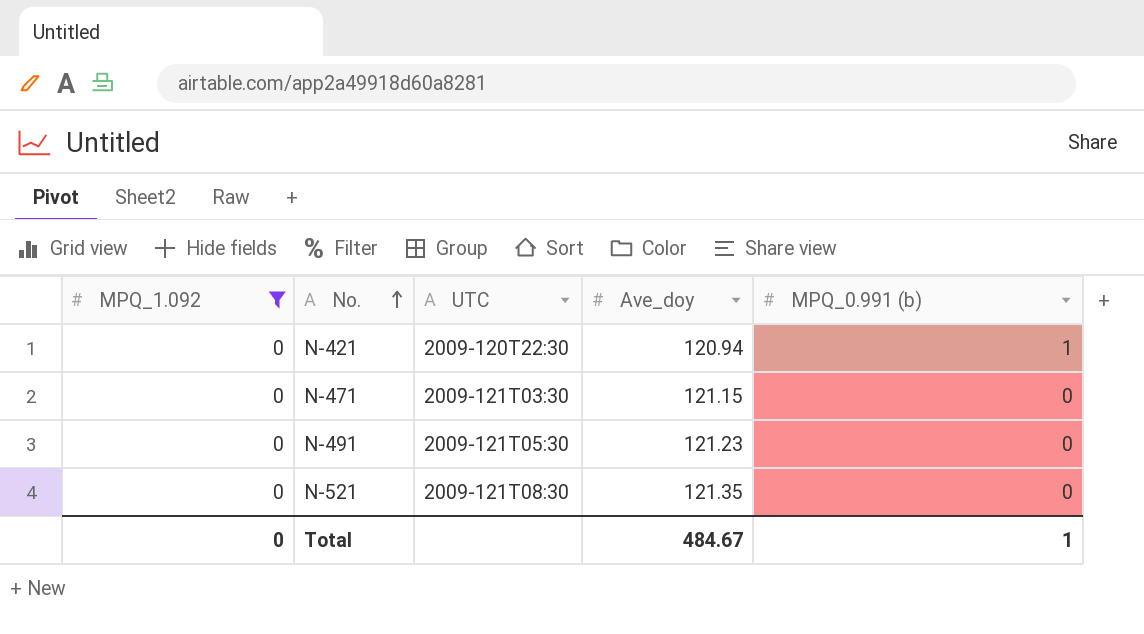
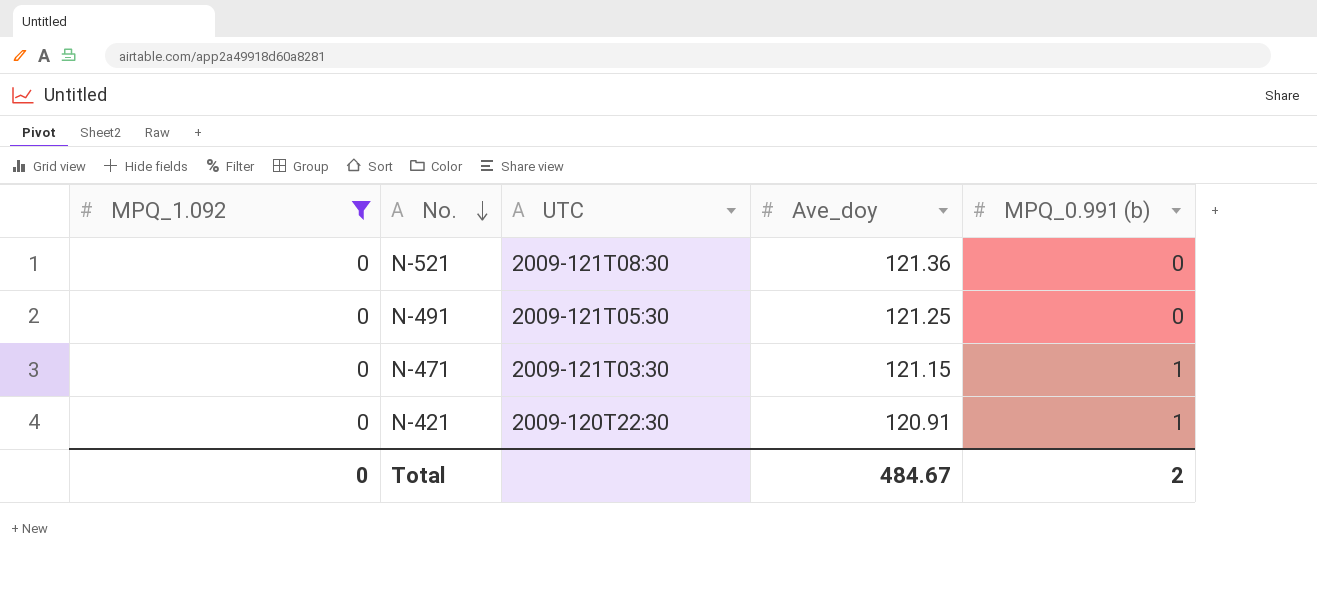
row order: No. ascending -> No. descending
N-521 | Ave_doy: 121.35 -> 121.36
N-491 | Ave_doy: 121.23 -> 121.25
N-471 | MPQ_0.991 (b): 0 -> 1
N-421 | Ave_doy: 120.94 -> 120.91
Total | MPQ_0.991 (b): 1 -> 2

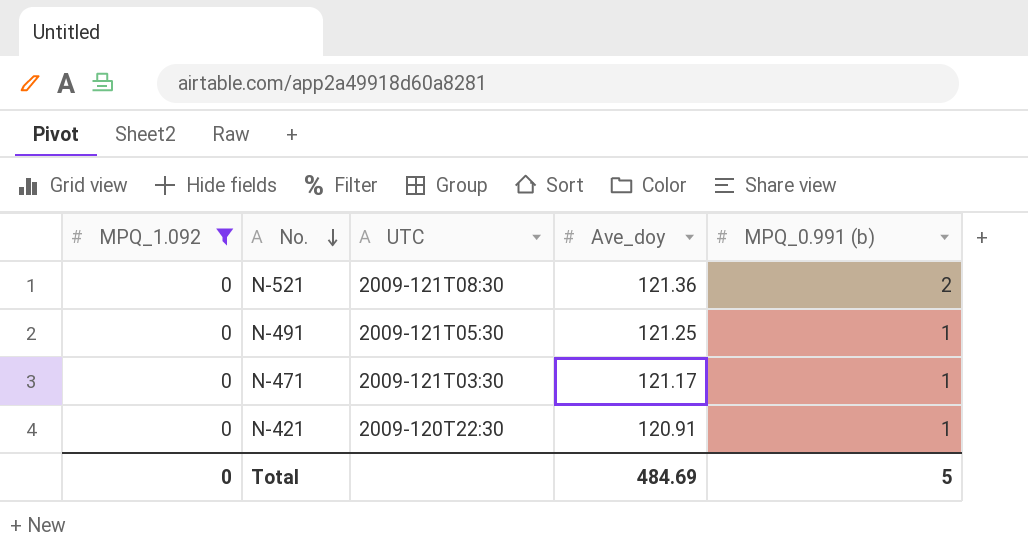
N-521 | MPQ_0.991 (b): 0 -> 2
N-491 | MPQ_0.991 (b): 0 -> 1
N-471 | Ave_doy: 121.15 -> 121.17
Total | Ave_doy: 484.67 -> 484.69
Total | MPQ_0.991 (b): 2 -> 5

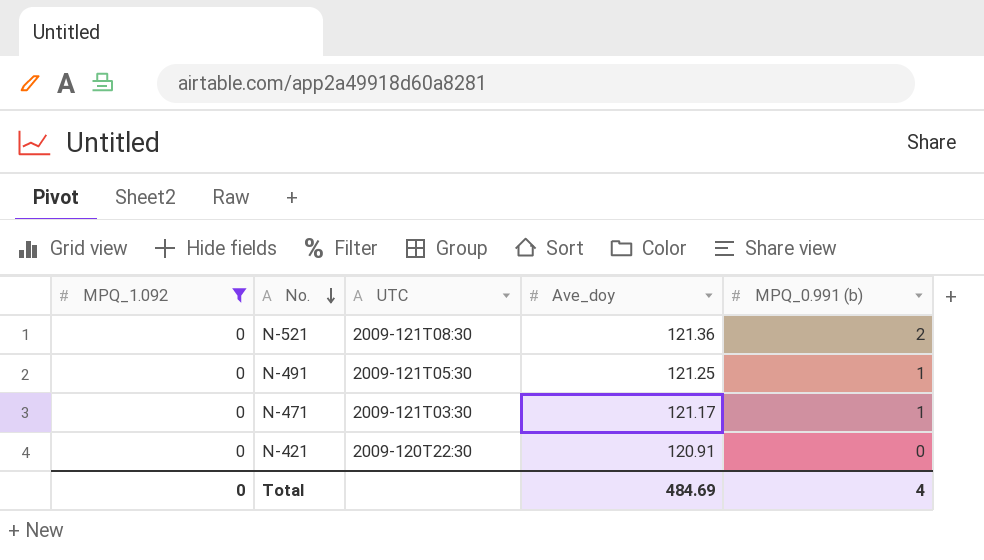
N-421 | MPQ_0.991 (b): 1 -> 0
Total | MPQ_0.991 (b): 5 -> 4

